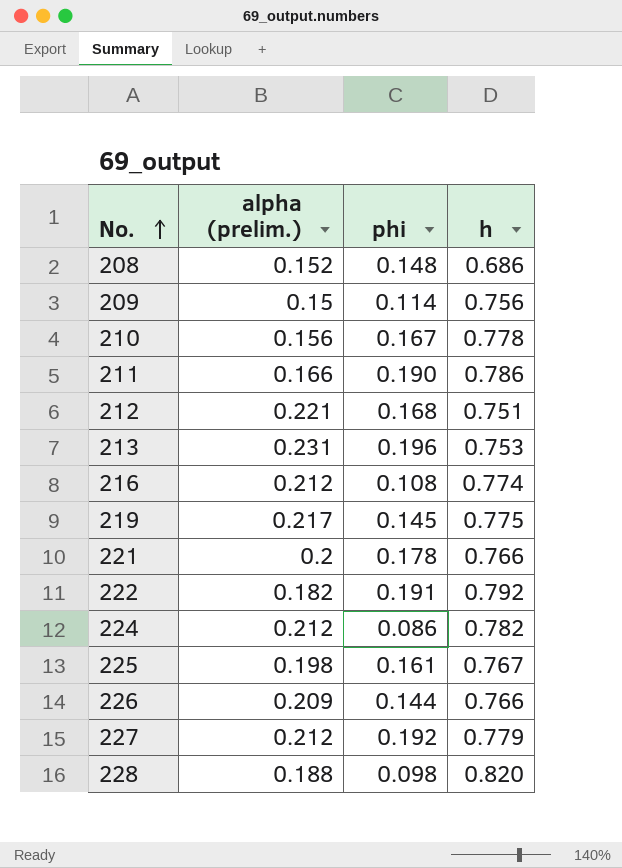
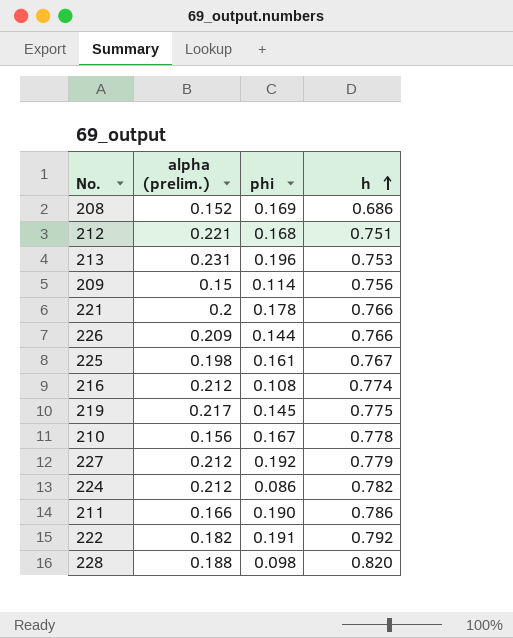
row order: No. ascending -> h ascending
208 | phi: 0.148 -> 0.169

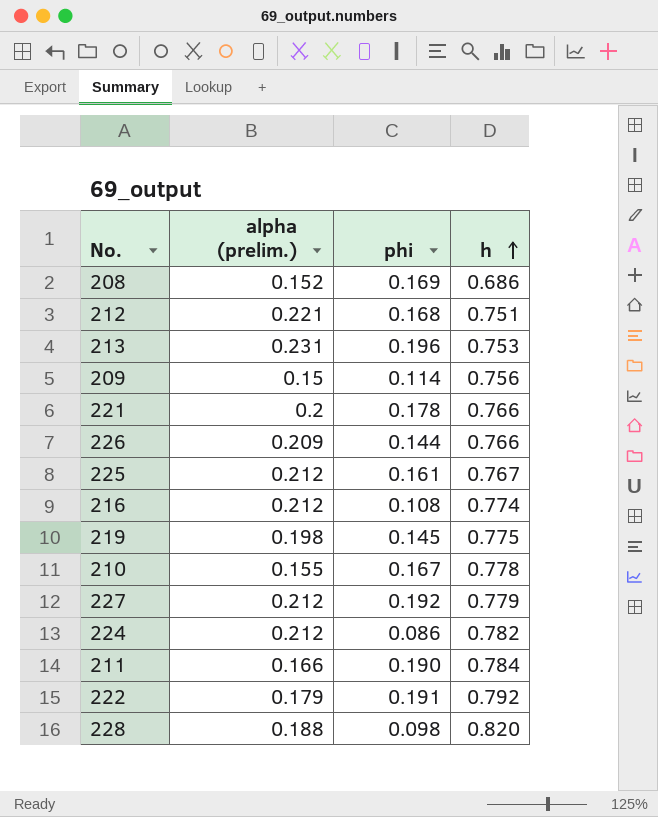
225 | alpha (prelim.): 0.198 -> 0.212
219 | alpha (prelim.): 0.217 -> 0.198
210 | alpha (prelim.): 0.156 -> 0.155
211 | h: 0.786 -> 0.784
222 | alpha (prelim.): 0.182 -> 0.179

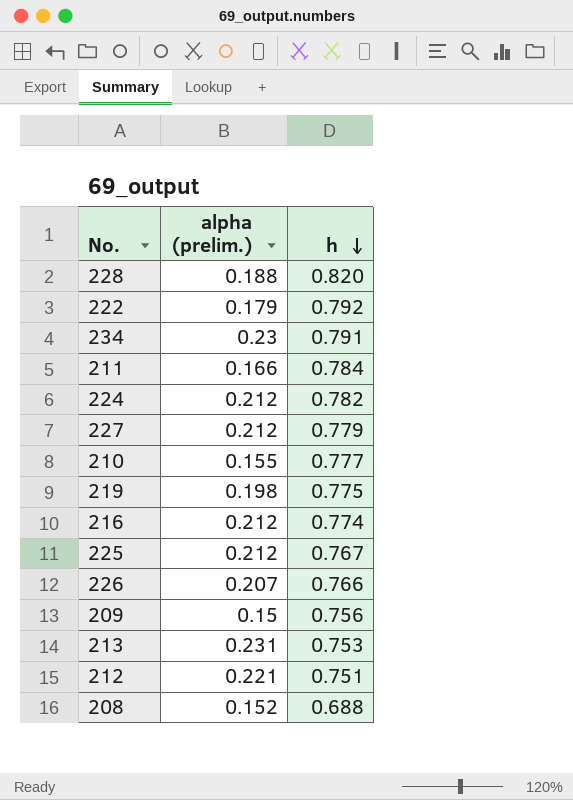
row order: h ascending -> h descending
column phi | position: 3 -> none
row 221: 0.2 | 0.178 | 0.766 -> none
row 234: none -> 0.23 | 0.791
210 | h: 0.778 -> 0.777
226 | alpha (prelim.): 0.209 -> 0.207
208 | h: 0.686 -> 0.688

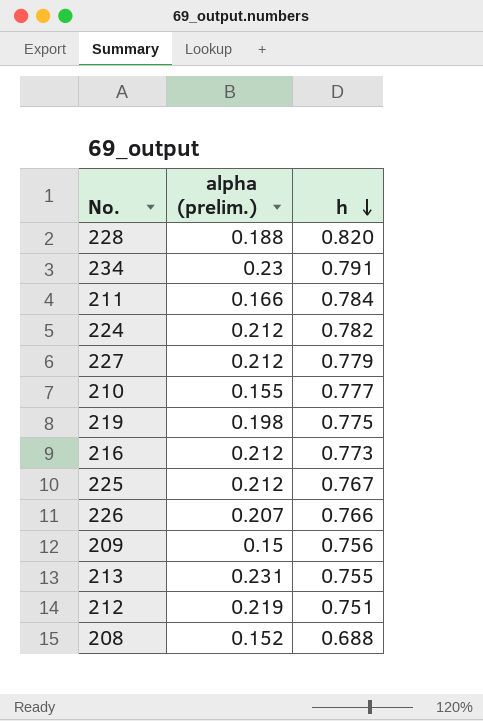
row 222: 0.179 | 0.792 -> none
216 | h: 0.774 -> 0.773
213 | h: 0.753 -> 0.755
212 | alpha (prelim.): 0.221 -> 0.219

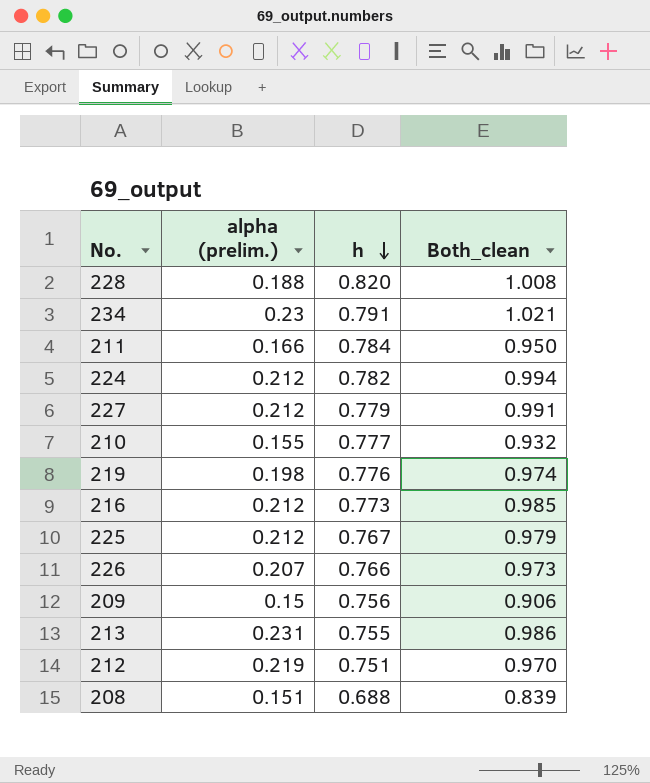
column Both_clean | formula: none -> [alpha (prelim.)] + [h]
219 | h: 0.775 -> 0.776
208 | alpha (prelim.): 0.152 -> 0.151

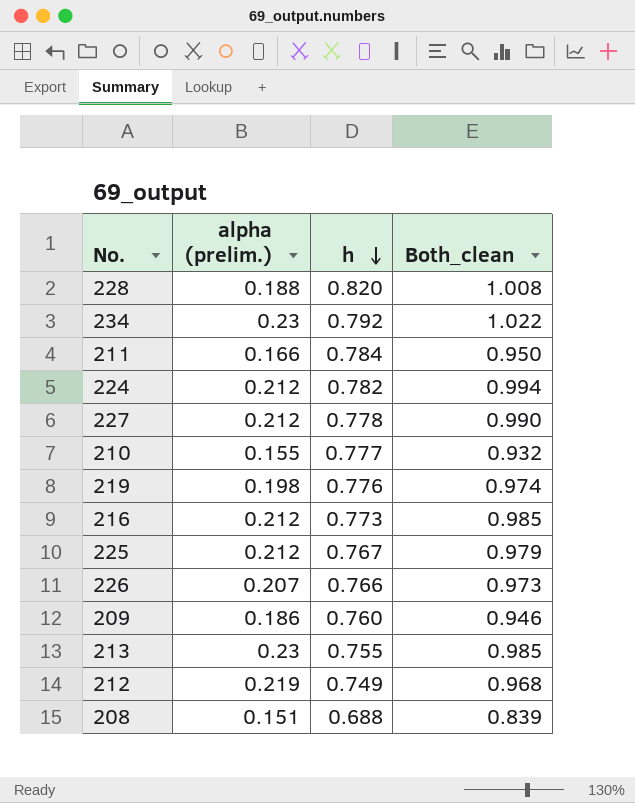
234 | h: 0.791 -> 0.792
234 | Both_clean: 1.021 -> 1.022
227 | h: 0.779 -> 0.778
227 | Both_clean: 0.991 -> 0.990
209 | alpha (prelim.): 0.15 -> 0.186
209 | h: 0.756 -> 0.760
209 | Both_clean: 0.906 -> 0.946
213 | alpha (prelim.): 0.231 -> 0.23
213 | Both_clean: 0.986 -> 0.985
212 | h: 0.751 -> 0.749
212 | Both_clean: 0.970 -> 0.968

